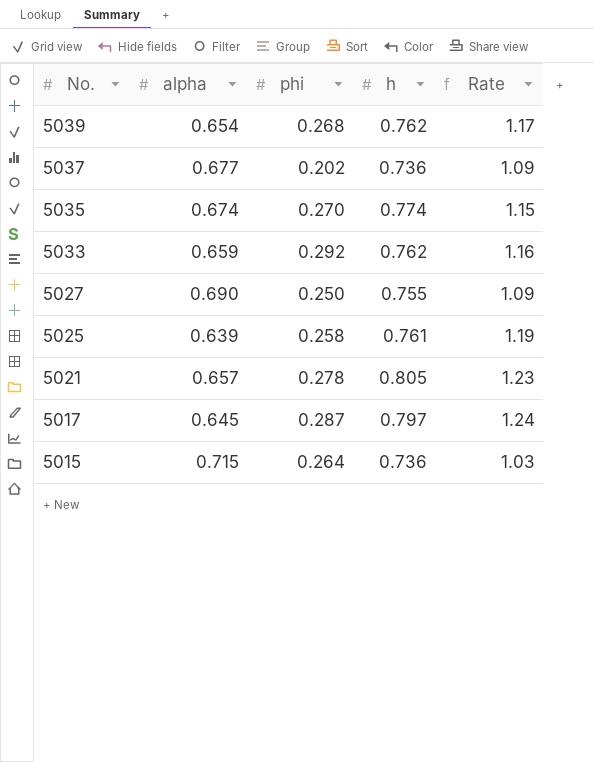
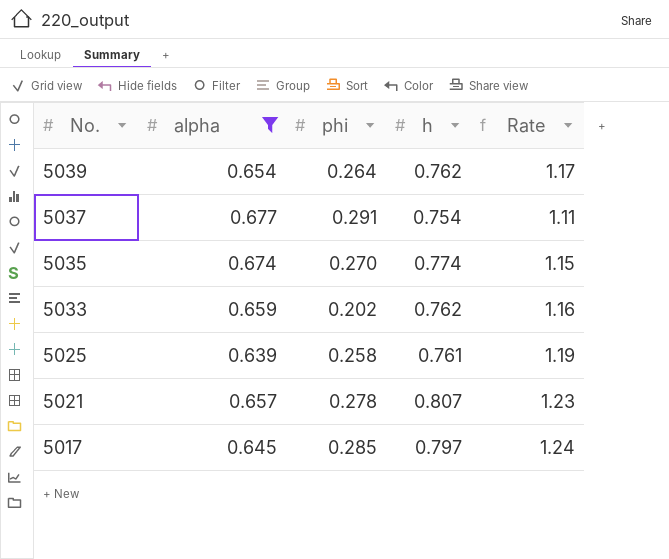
filter: none -> alpha <= 0.677
5039 | phi: 0.268 -> 0.264
5037 | phi: 0.202 -> 0.291
5037 | h: 0.736 -> 0.754
5037 | Rate: 1.09 -> 1.11
5033 | phi: 0.292 -> 0.202
5021 | h: 0.805 -> 0.807
5017 | phi: 0.287 -> 0.285

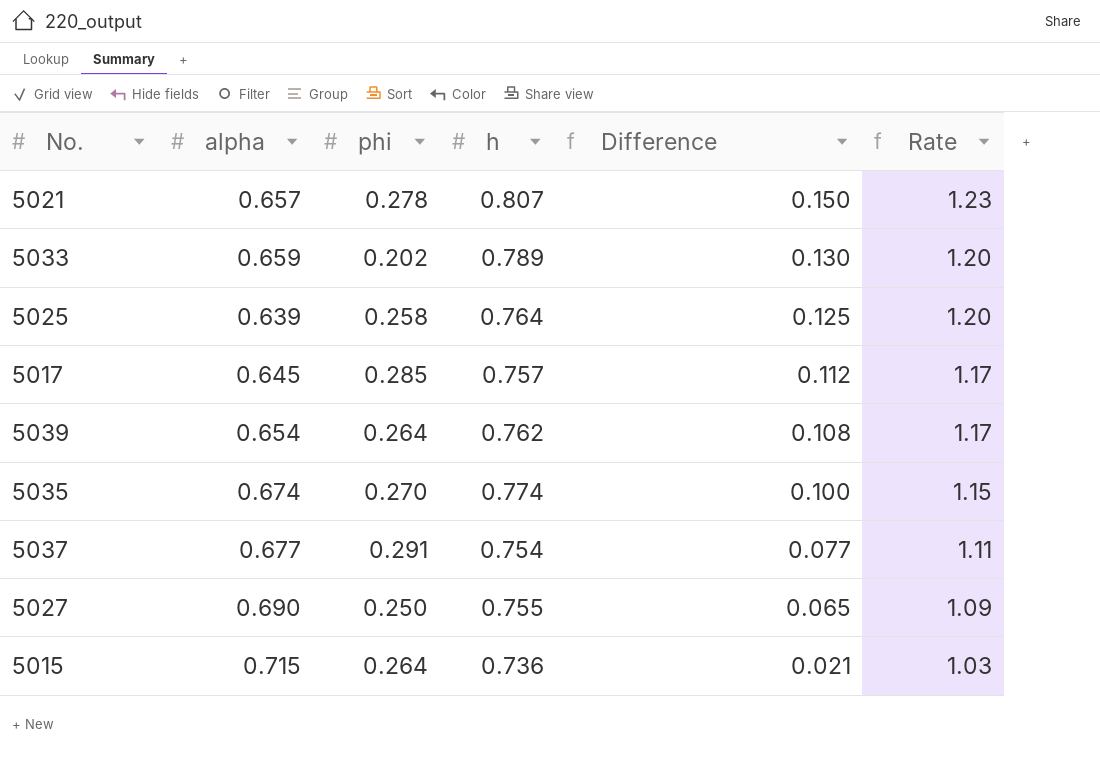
filter: alpha <= 0.677 -> none
row order: No. descending -> Difference descending
column Difference | formula: none -> [h] - [alpha]
5033 | h: 0.762 -> 0.789
5033 | Rate: 1.16 -> 1.20
5025 | h: 0.761 -> 0.764
5025 | Rate: 1.19 -> 1.20
5017 | h: 0.797 -> 0.757
5017 | Rate: 1.24 -> 1.17

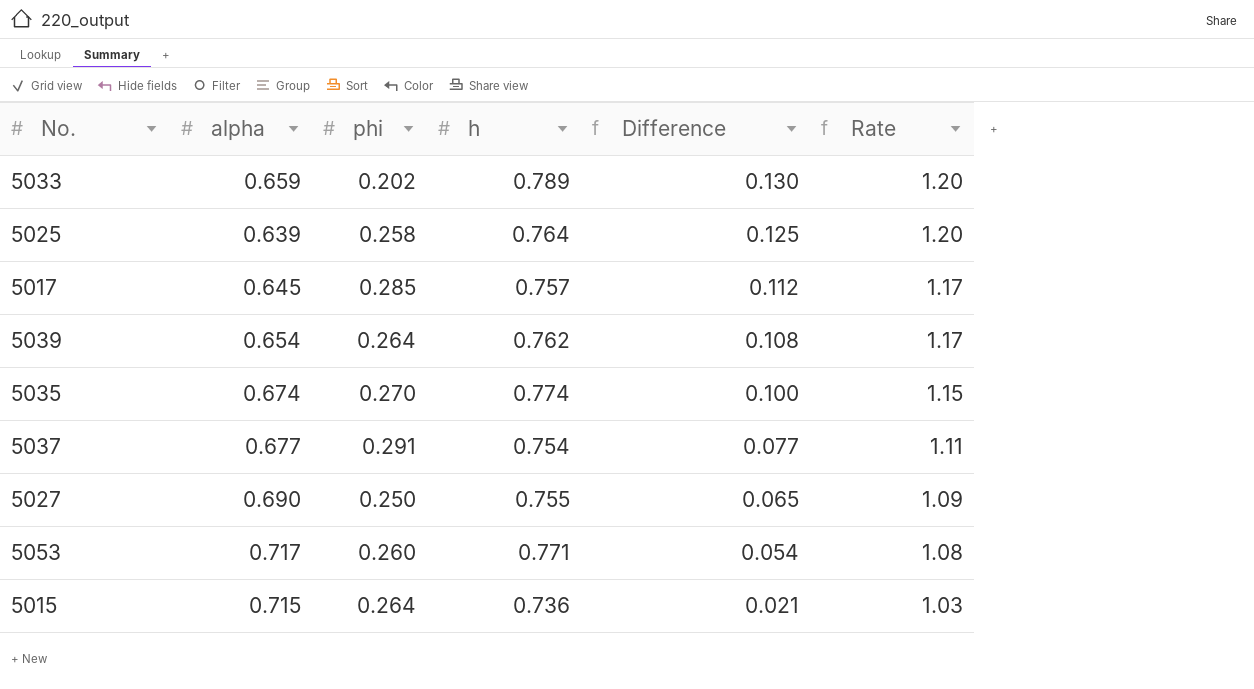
row 5021: 0.657 | 0.278 | 0.807 | 0.150 | 1.23 -> none
row 5053: none -> 0.717 | 0.260 | 0.771 | 0.054 | 1.08

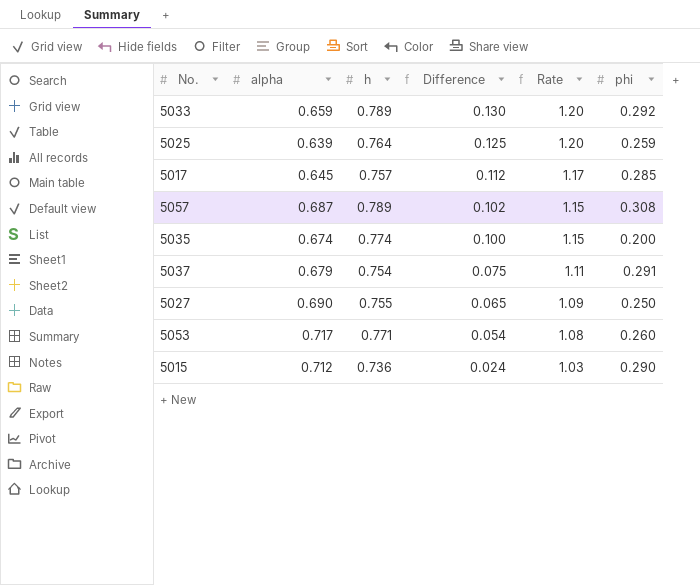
column phi | position: 3 -> 6
row 5039: 0.654 | 0.264 | 0.762 | 0.108 | 1.17 -> none
5033 | phi: 0.202 -> 0.292
5025 | phi: 0.258 -> 0.259
row 5057: none -> 0.687 | 0.789 | 0.102 | 1.15 | 0.308
5035 | phi: 0.270 -> 0.200
5037 | alpha: 0.677 -> 0.679
5037 | Difference: 0.077 -> 0.075
5015 | alpha: 0.715 -> 0.712
5015 | Difference: 0.021 -> 0.024
5015 | phi: 0.264 -> 0.290

